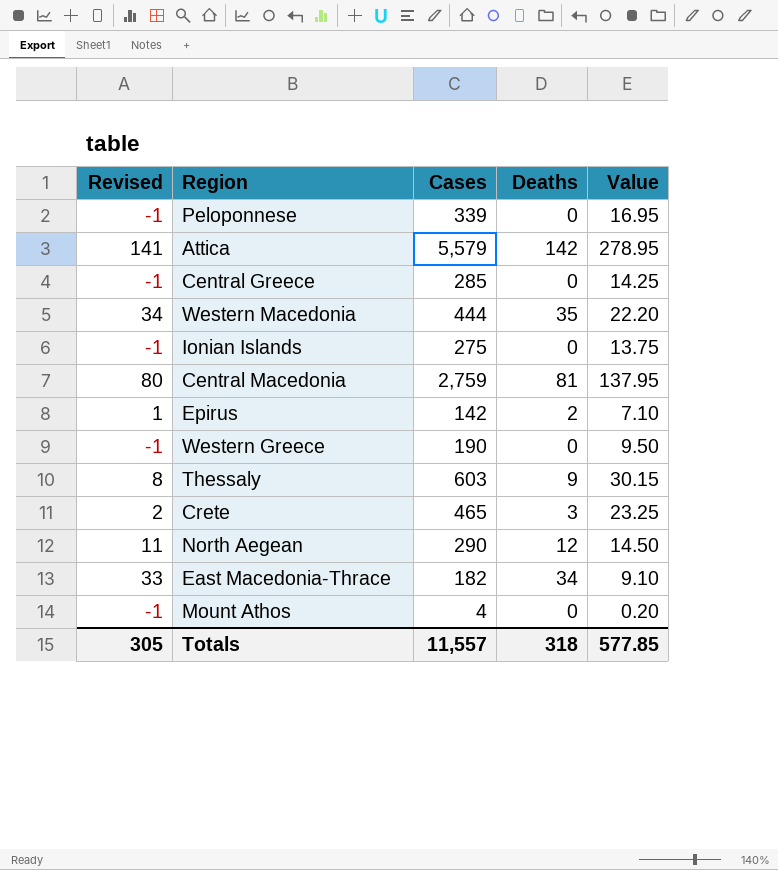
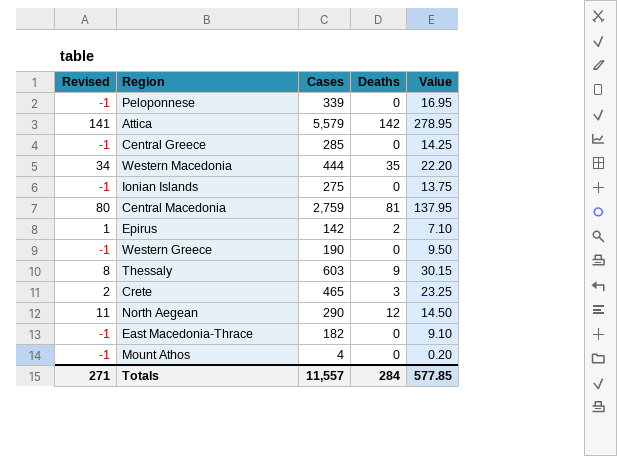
East Macedonia-Thrace | Revised: 33 -> -1
East Macedonia-Thrace | Deaths: 34 -> 0
Totals | Revised: 305 -> 271
Totals | Deaths: 318 -> 284

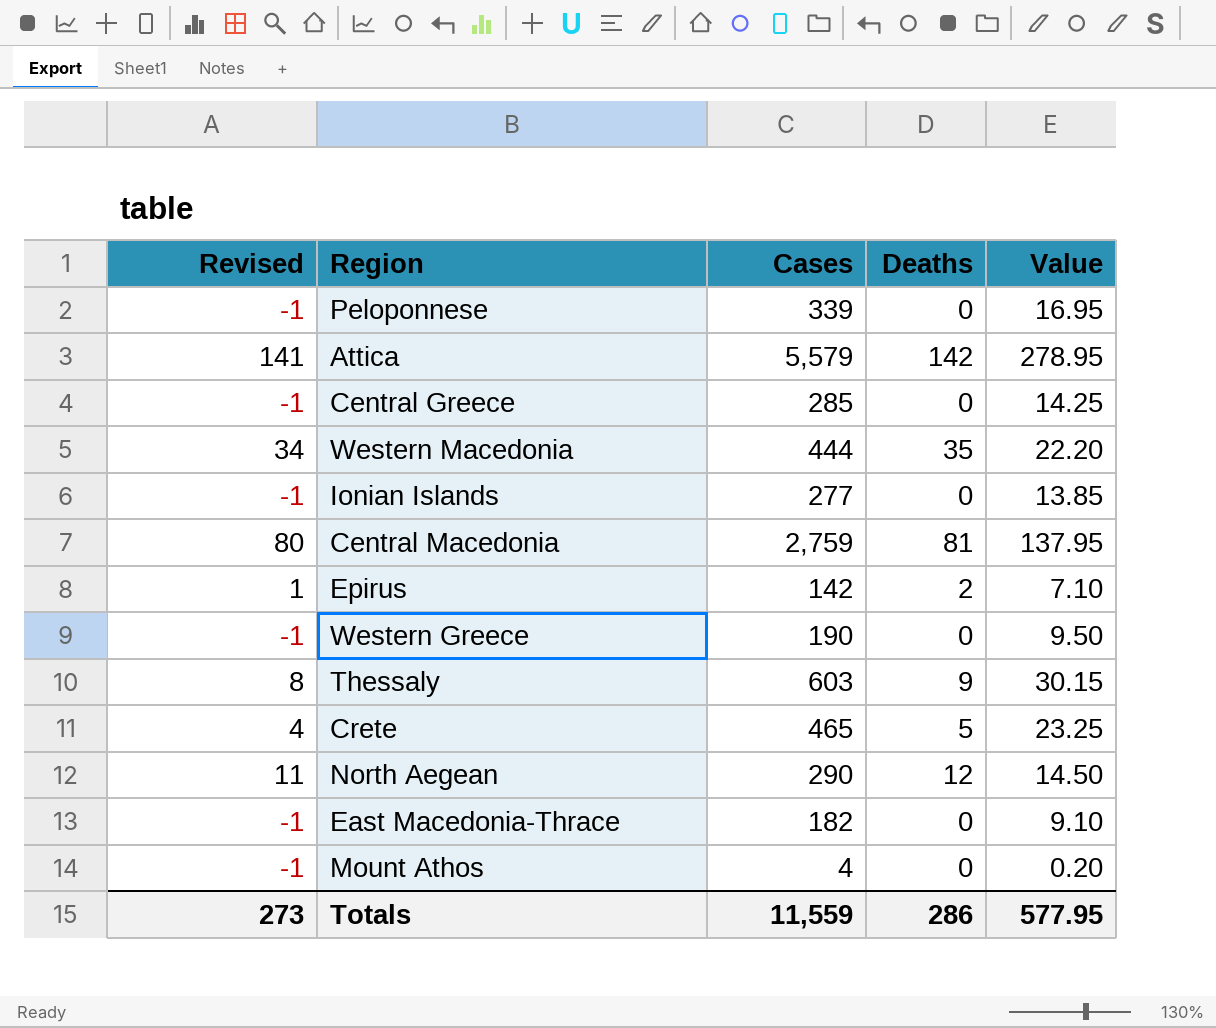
Ionian Islands | Cases: 275 -> 277
Ionian Islands | Value: 13.75 -> 13.85
Crete | Revised: 2 -> 4
Crete | Deaths: 3 -> 5
Totals | Revised: 271 -> 273
Totals | Cases: 11,557 -> 11,559
Totals | Deaths: 284 -> 286
Totals | Value: 577.85 -> 577.95

